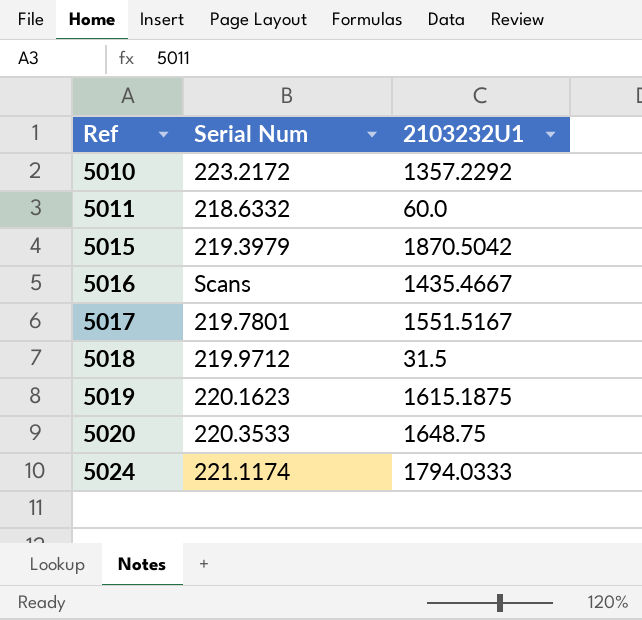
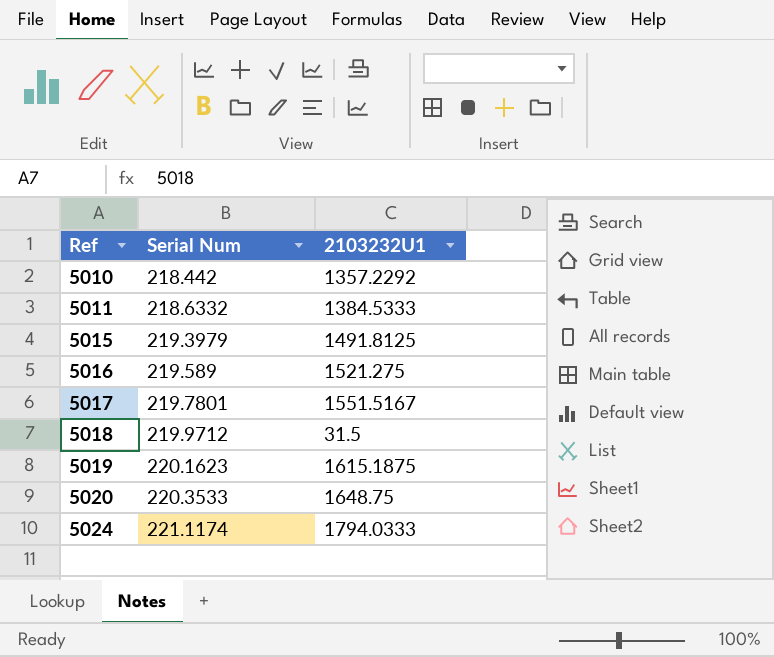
5010 | Serial Num: 223.2172 -> 218.442
5011 | 2103232U1: 60.0 -> 1384.5333
5015 | 2103232U1: 1870.5042 -> 1491.8125
5016 | Serial Num: Scans -> 219.589
5016 | 2103232U1: 1435.4667 -> 1521.275

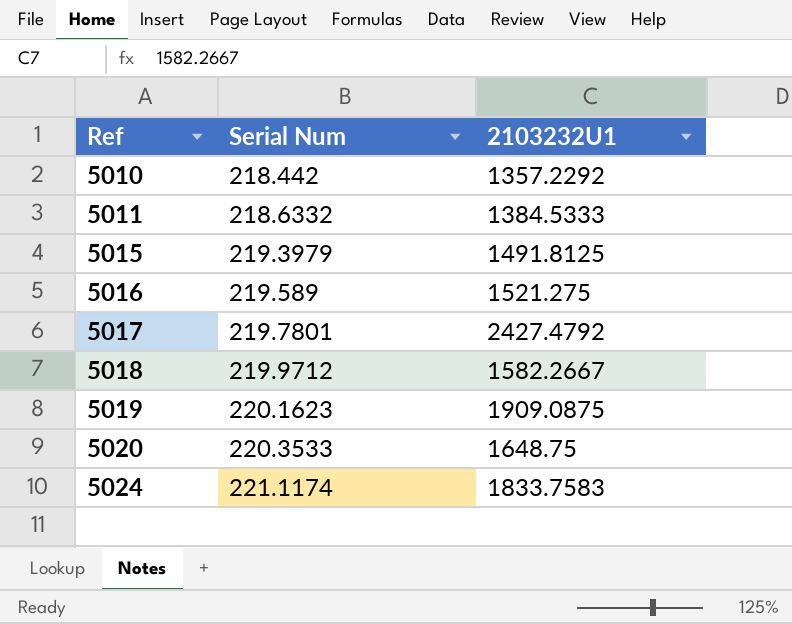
5017 | 2103232U1: 1551.5167 -> 2427.4792
5018 | 2103232U1: 31.5 -> 1582.2667
5019 | 2103232U1: 1615.1875 -> 1909.0875
5024 | 2103232U1: 1794.0333 -> 1833.7583

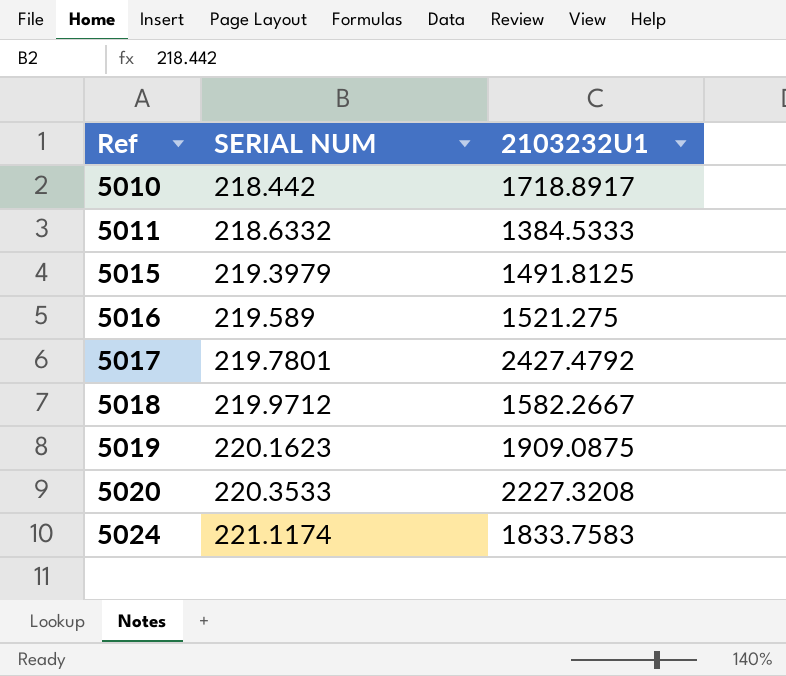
column name: Serial Num -> SERIAL NUM
5010 | 2103232U1: 1357.2292 -> 1718.8917
5020 | 2103232U1: 1648.75 -> 2227.3208

